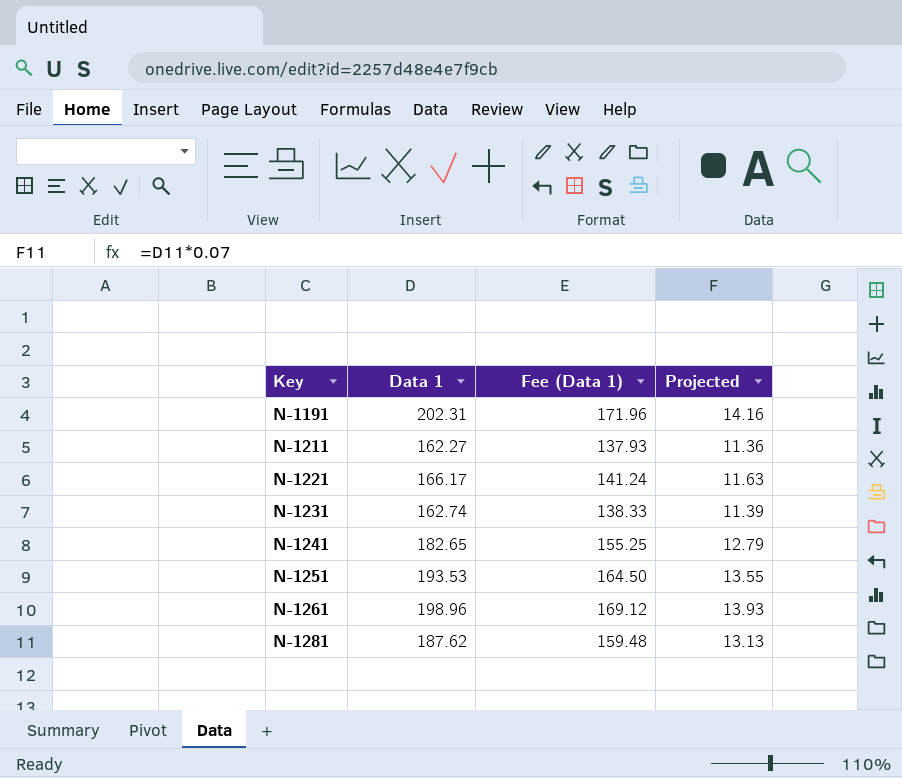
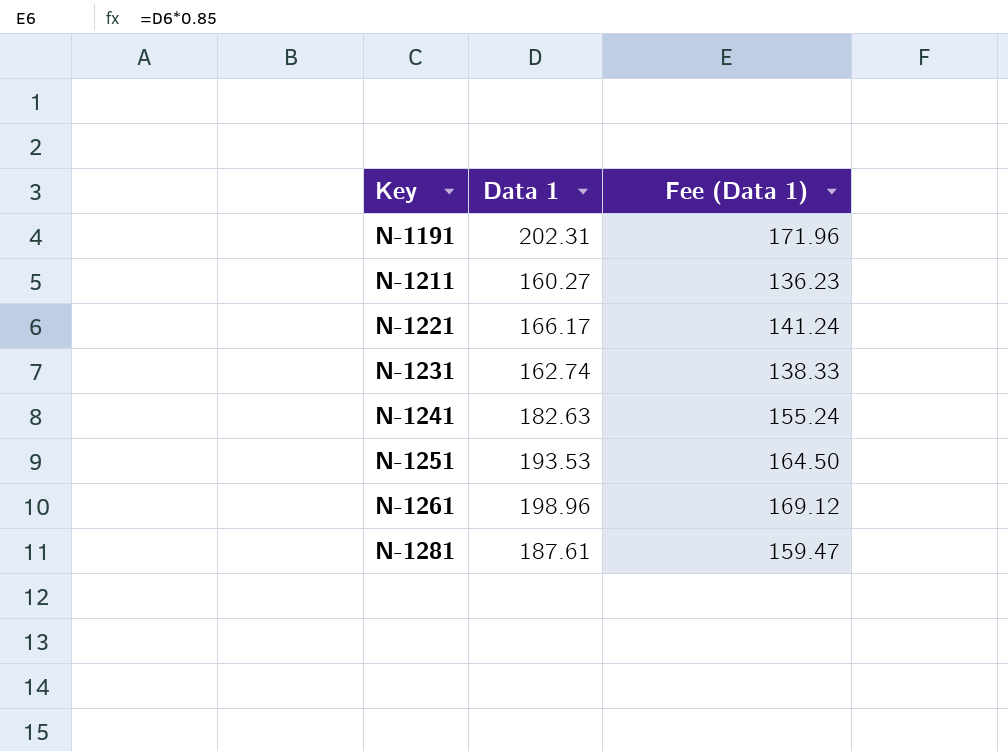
column Projected | formula: [Data 1] * 0.07 -> none
N-1211 | Data 1: 162.27 -> 160.27
N-1211 | Fee (Data 1): 137.93 -> 136.23
N-1241 | Data 1: 182.65 -> 182.63
N-1241 | Fee (Data 1): 155.25 -> 155.24
N-1281 | Data 1: 187.62 -> 187.61
N-1281 | Fee (Data 1): 159.48 -> 159.47

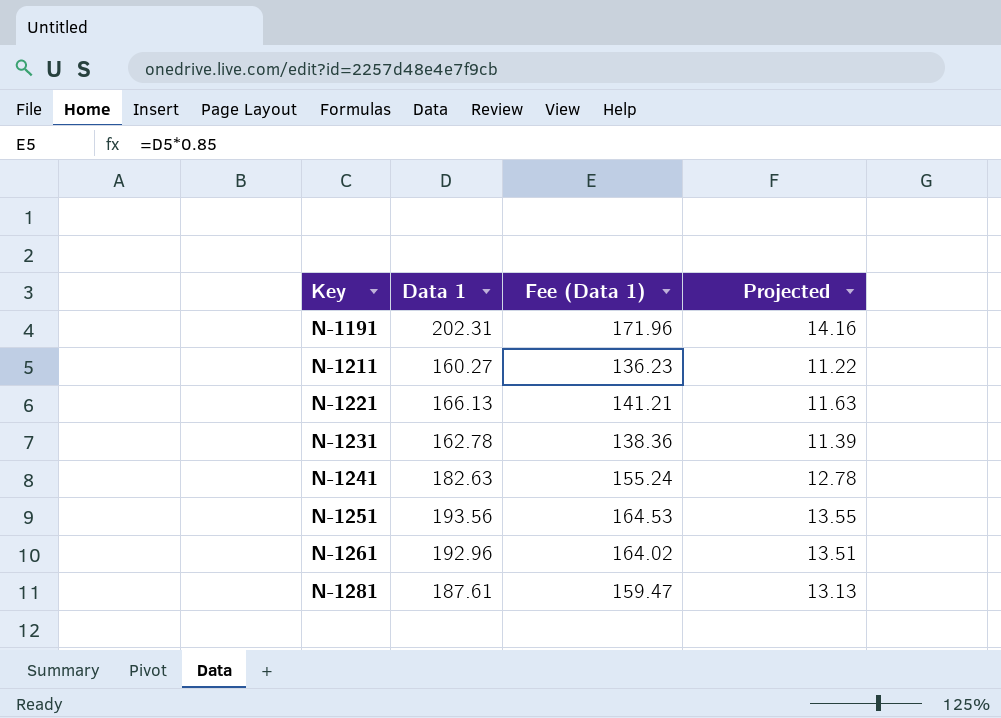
column Projected | formula: none -> [Data 1] * 0.07
N-1221 | Data 1: 166.17 -> 166.13
N-1221 | Fee (Data 1): 141.24 -> 141.21
N-1231 | Data 1: 162.74 -> 162.78
N-1231 | Fee (Data 1): 138.33 -> 138.36
N-1251 | Data 1: 193.53 -> 193.56
N-1251 | Fee (Data 1): 164.50 -> 164.53
N-1261 | Data 1: 198.96 -> 192.96
N-1261 | Fee (Data 1): 169.12 -> 164.02

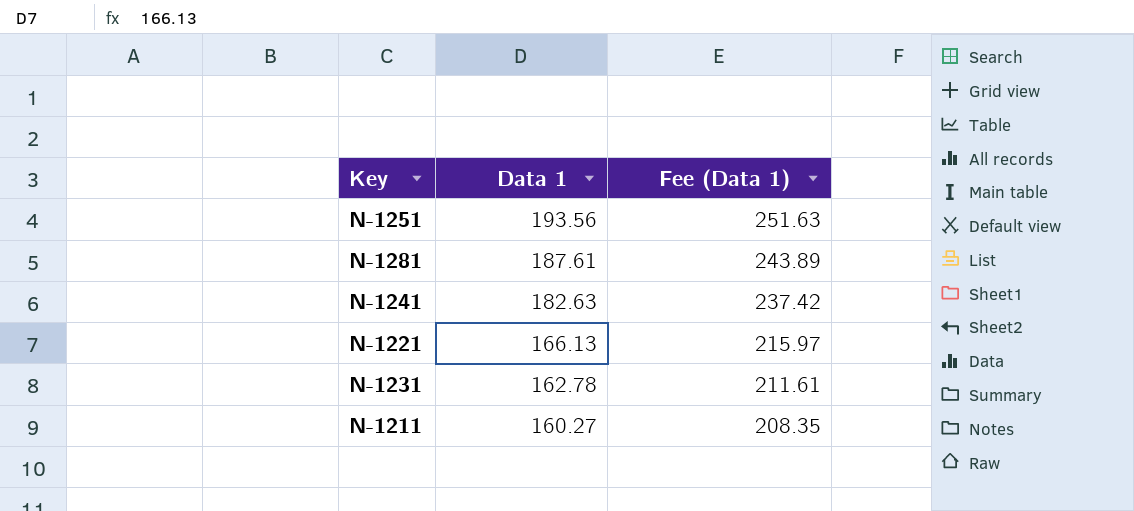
row order: Key ascending -> Data 1 descending
column Projected | formula: [Data 1] * 0.07 -> none
column Fee (Data 1) | formula: [Data 1] * 0.85 -> [Data 1] * 1.3
row N-1191: 202.31 | 171.96 | 14.16 -> none
row N-1261: 192.96 | 164.02 | 13.51 -> none

